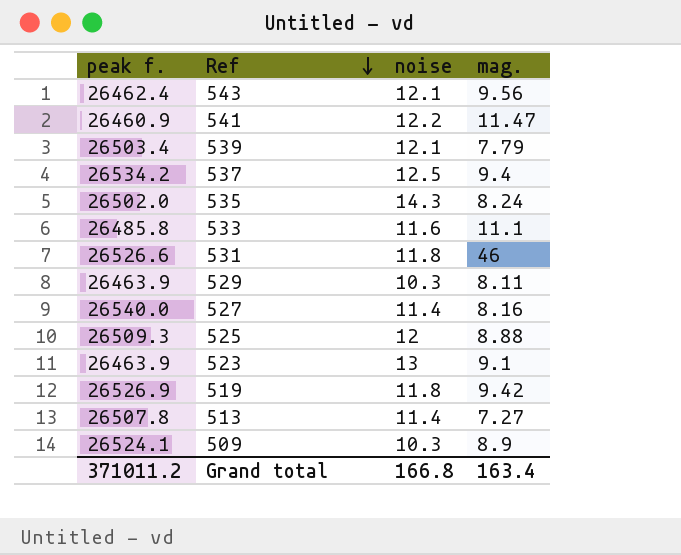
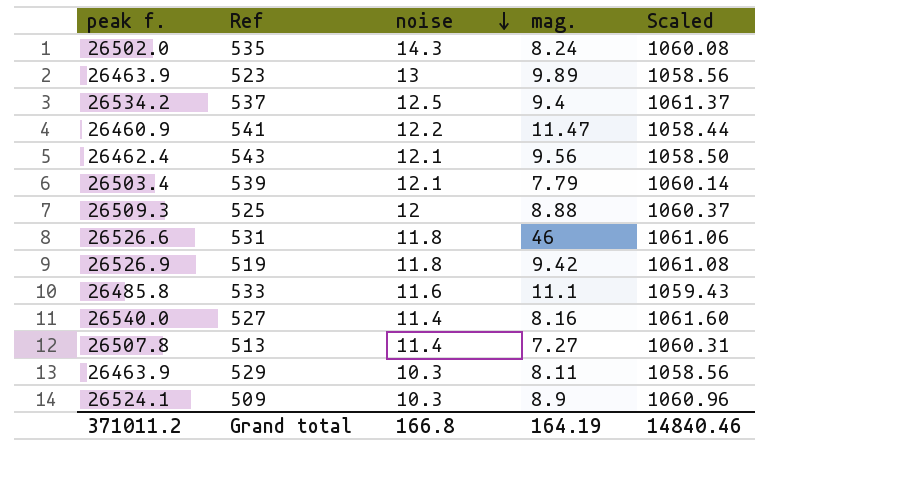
row order: Ref descending -> noise descending
column Scaled | formula: none -> [peak f.] * 0.04
523 | mag.: 9.1 -> 9.89
Grand total | mag.: 163.4 -> 164.19

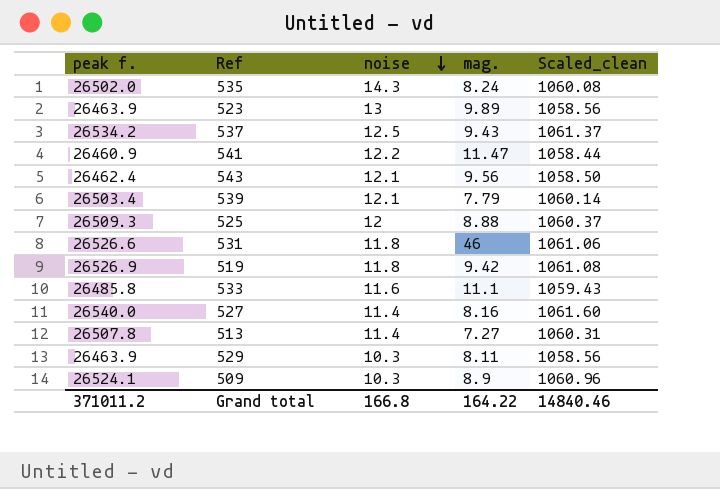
column name: Scaled -> Scaled_clean
537 | mag.: 9.4 -> 9.43
Grand total | mag.: 164.19 -> 164.22

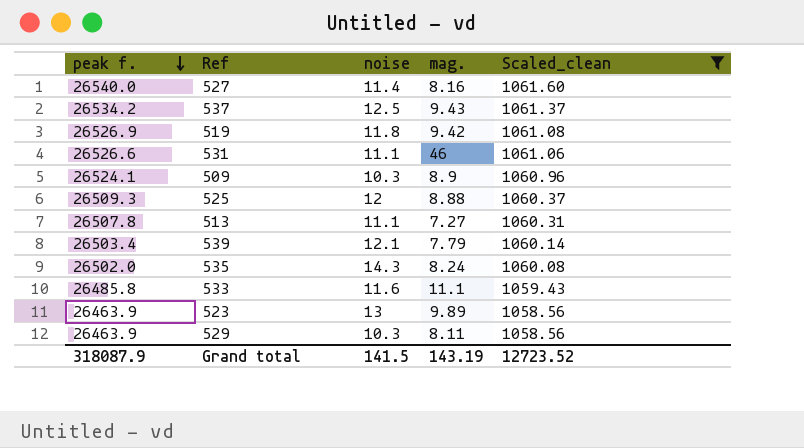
filter: none -> Scaled_clean >= 1058.56
row order: noise descending -> peak f. descending
531 | noise: 11.8 -> 11.1
513 | noise: 11.4 -> 11.1
Grand total | peak f.: 371011.2 -> 318087.9
Grand total | noise: 166.8 -> 141.5
Grand total | mag.: 164.22 -> 143.19
Grand total | Scaled_clean: 14840.46 -> 12723.52

